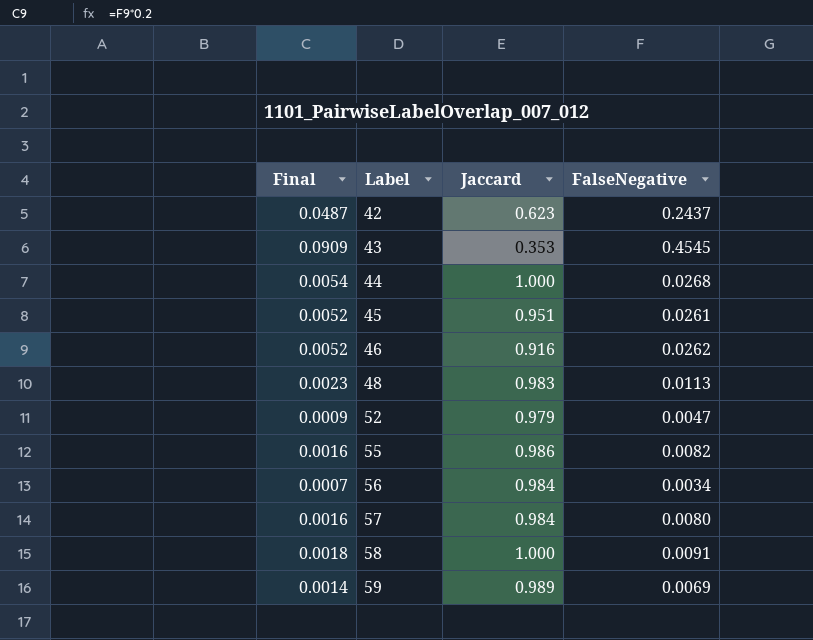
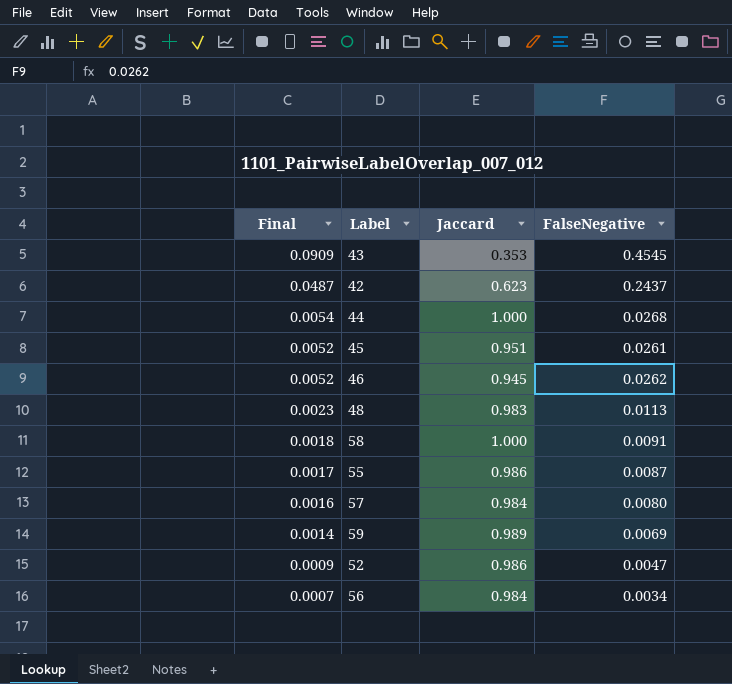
row order: Label ascending -> Final descending
46 | Jaccard: 0.916 -> 0.945
55 | Final: 0.0016 -> 0.0017
55 | FalseNegative: 0.0082 -> 0.0087
52 | Jaccard: 0.979 -> 0.986

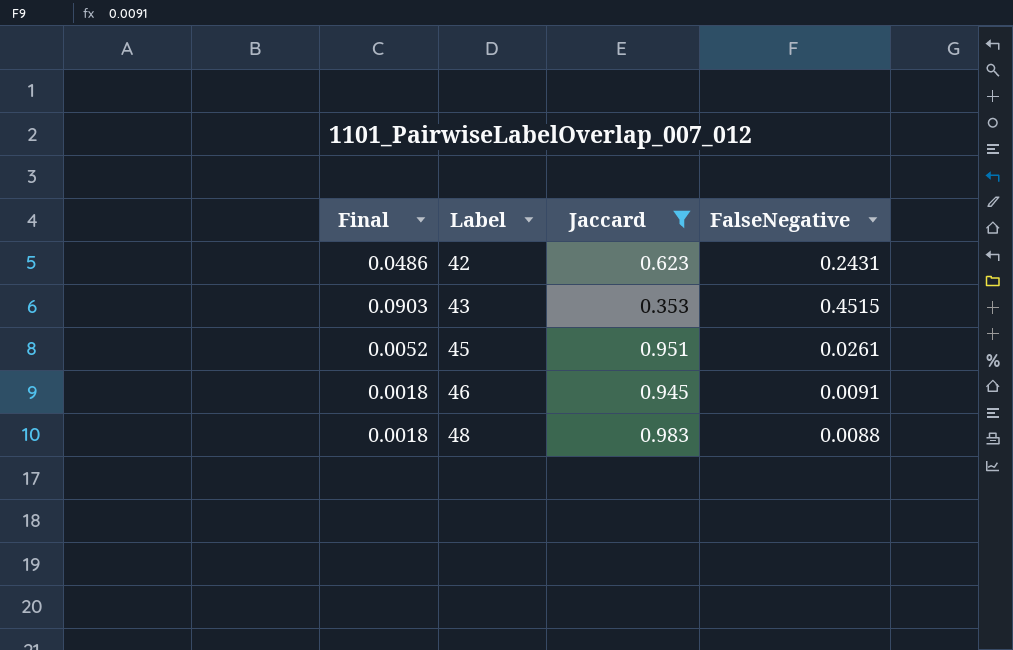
filter: none -> Jaccard <= 0.983
row order: Final descending -> Label ascending
42 | Final: 0.0487 -> 0.0486
42 | FalseNegative: 0.2437 -> 0.2431
43 | Final: 0.0909 -> 0.0903
43 | FalseNegative: 0.4545 -> 0.4515
46 | Final: 0.0052 -> 0.0018
46 | FalseNegative: 0.0262 -> 0.0091
48 | Final: 0.0023 -> 0.0018
48 | FalseNegative: 0.0113 -> 0.0088

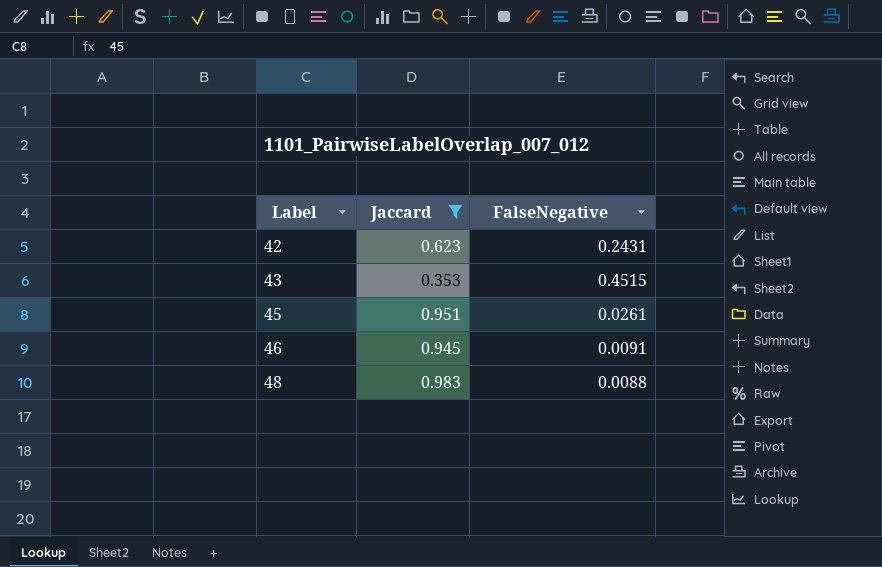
column Final | formula: [FalseNegative] * 0.2 -> none

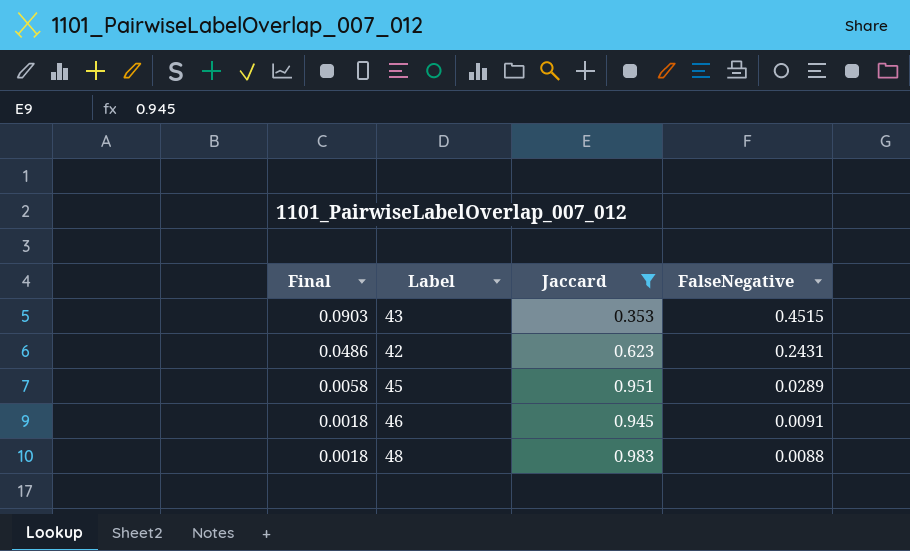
row order: Label ascending -> Final descending
column Final | formula: none -> [FalseNegative] * 0.2
45 | FalseNegative: 0.0261 -> 0.0289

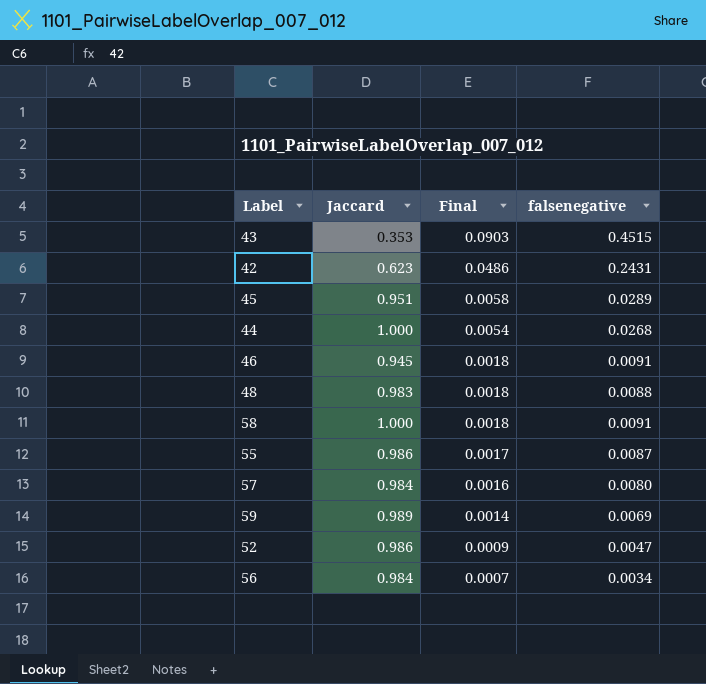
filter: Jaccard <= 0.983 -> none
column Final | position: 1 -> 3
column name: FalseNegative -> falsenegative

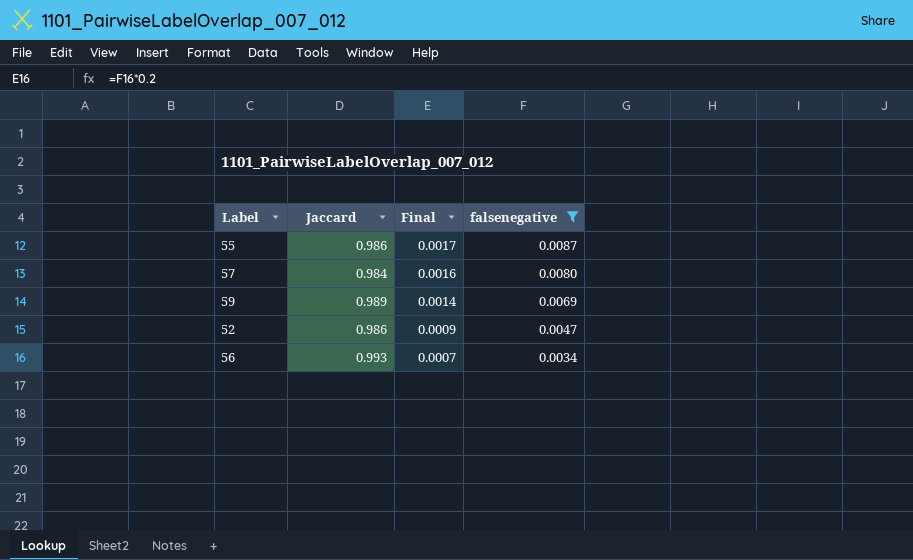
filter: none -> falsenegative <= 0.0087
56 | Jaccard: 0.984 -> 0.993

